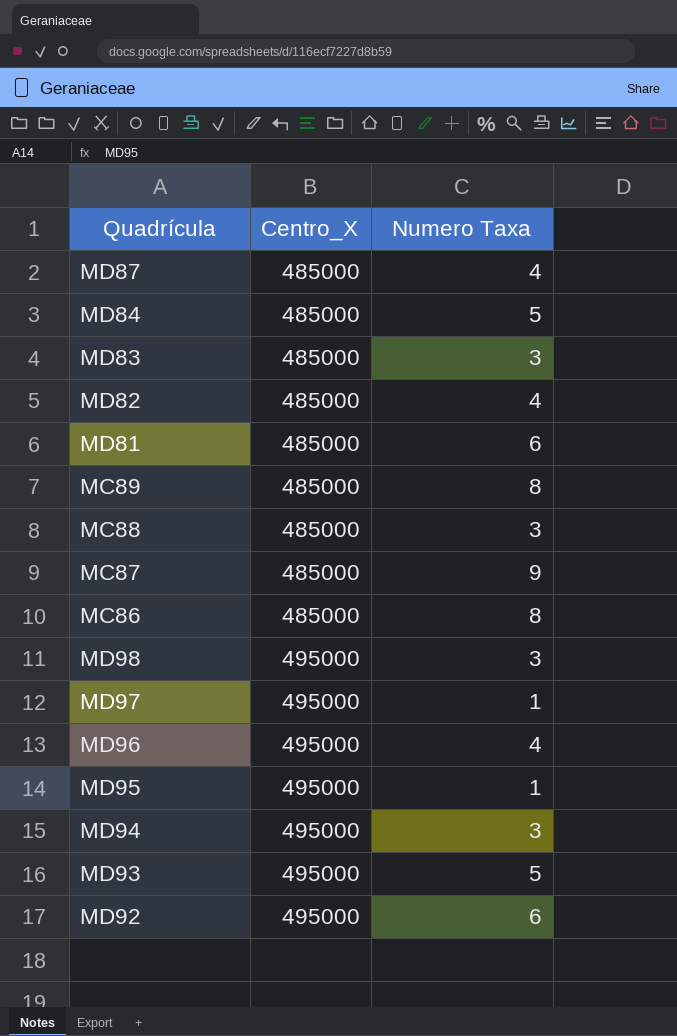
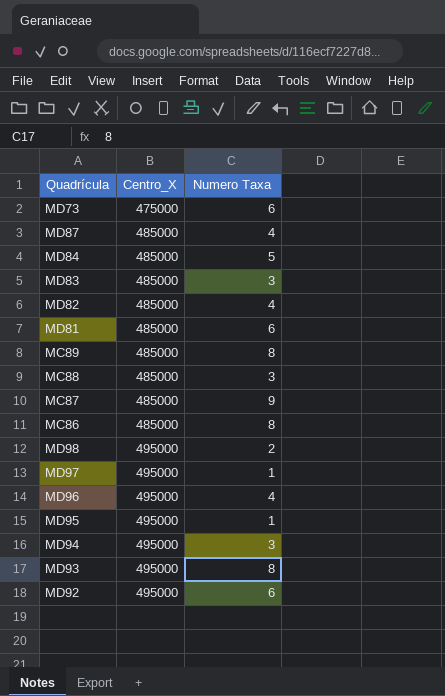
row MD73: none -> 475000 | 6
MD98 | Numero Taxa: 3 -> 2
MD93 | Numero Taxa: 5 -> 8

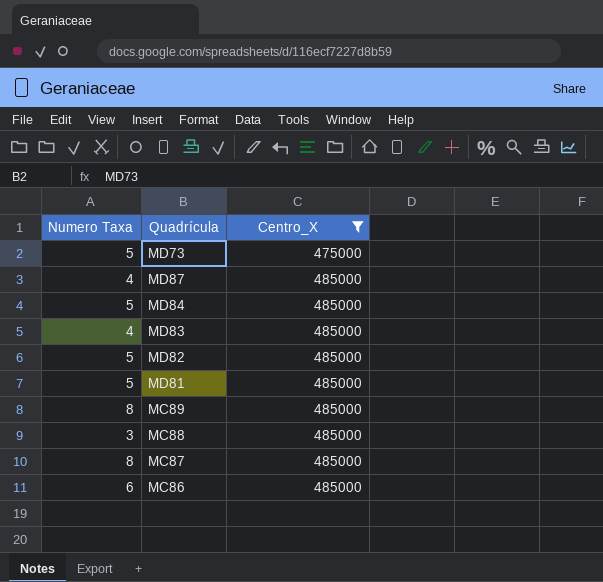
filter: none -> Centro_X != 495000
column Numero Taxa | position: 3 -> 1
MD73 | Numero Taxa: 6 -> 5
MD83 | Numero Taxa: 3 -> 4
MD82 | Numero Taxa: 4 -> 5
MD81 | Numero Taxa: 6 -> 5
MC87 | Numero Taxa: 9 -> 8
MC86 | Numero Taxa: 8 -> 6

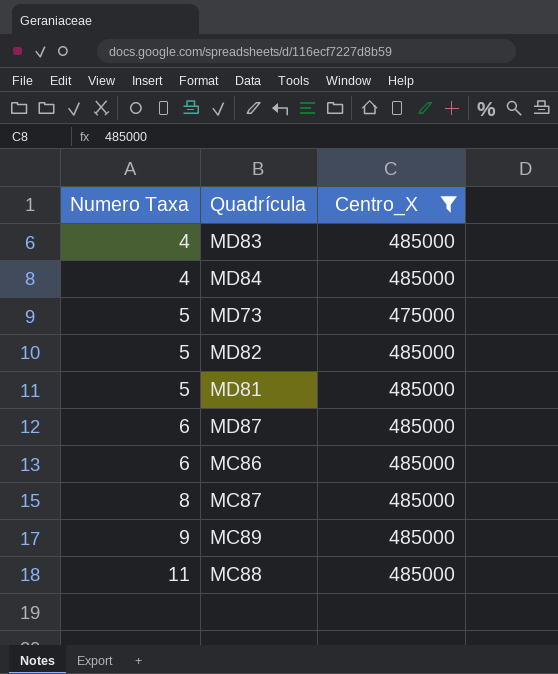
row order: Centro_X ascending -> Numero Taxa ascending
MD84 | Numero Taxa: 5 -> 4
MD87 | Numero Taxa: 4 -> 6
MC89 | Numero Taxa: 8 -> 9
MC88 | Numero Taxa: 3 -> 11

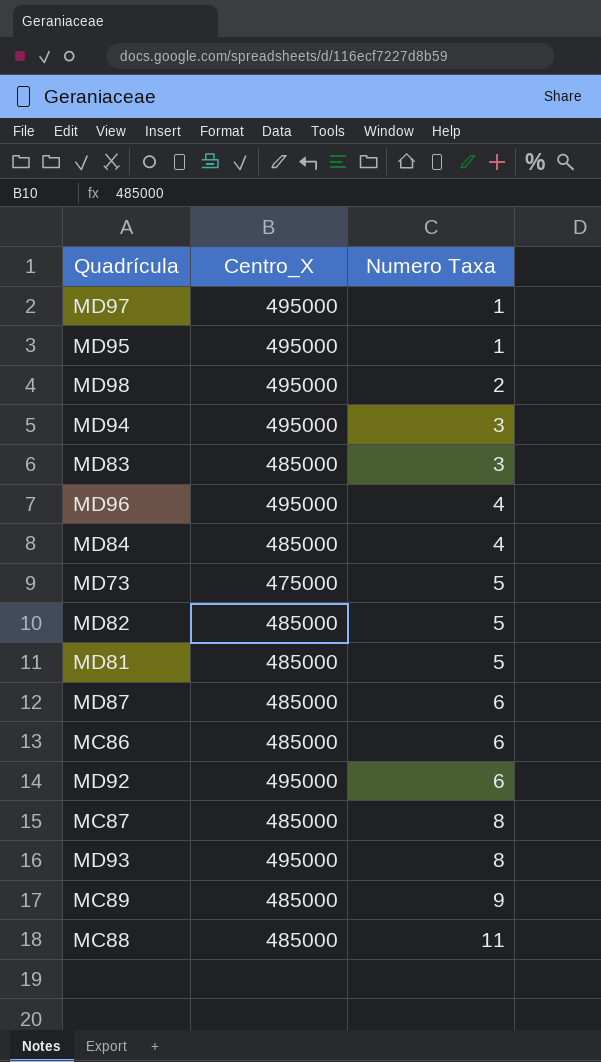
filter: Centro_X != 495000 -> none
column Numero Taxa | position: 1 -> 3
MD83 | Numero Taxa: 4 -> 3

